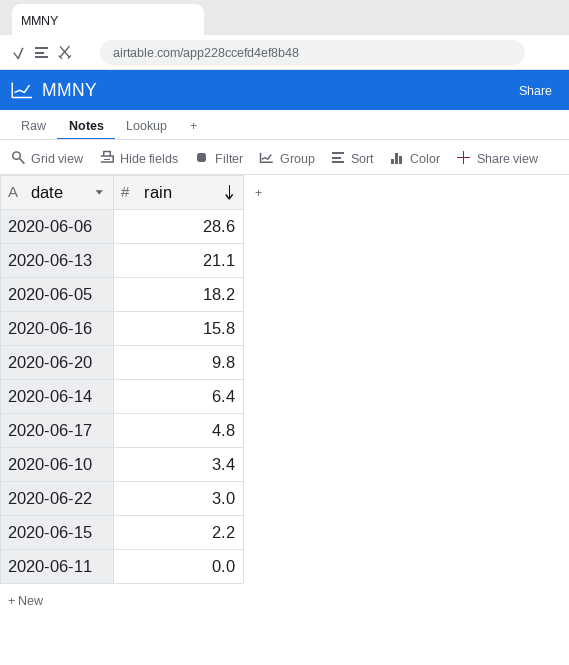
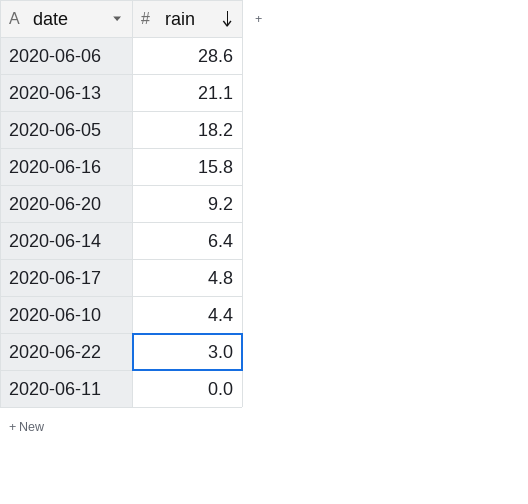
row 2020-06-15: 2.2 -> none
2020-06-20 | rain: 9.8 -> 9.2
2020-06-10 | rain: 3.4 -> 4.4

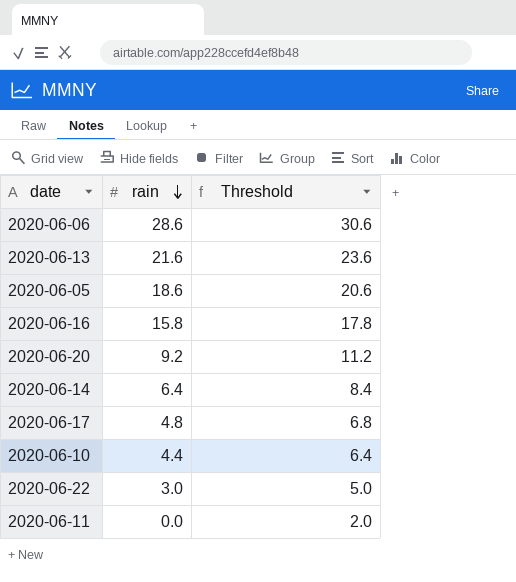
column Threshold | formula: none -> [rain] + 2
2020-06-13 | rain: 21.1 -> 21.6
2020-06-05 | rain: 18.2 -> 18.6

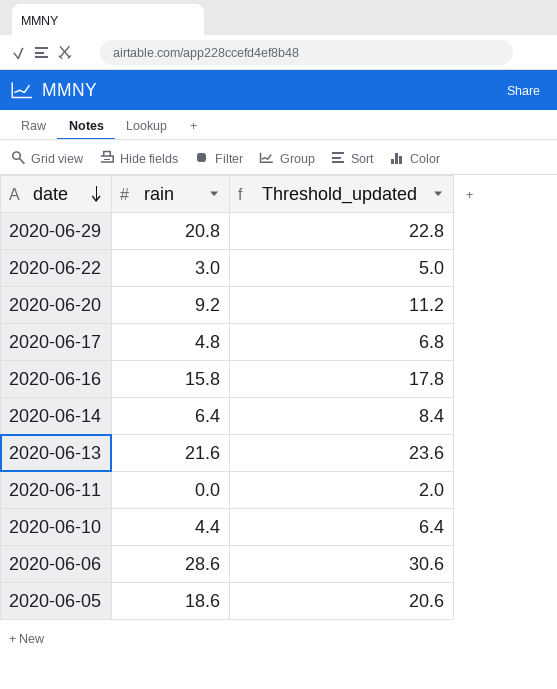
row order: rain descending -> date descending
column name: Threshold -> Threshold_updated
row 2020-06-29: none -> 20.8 | 22.8

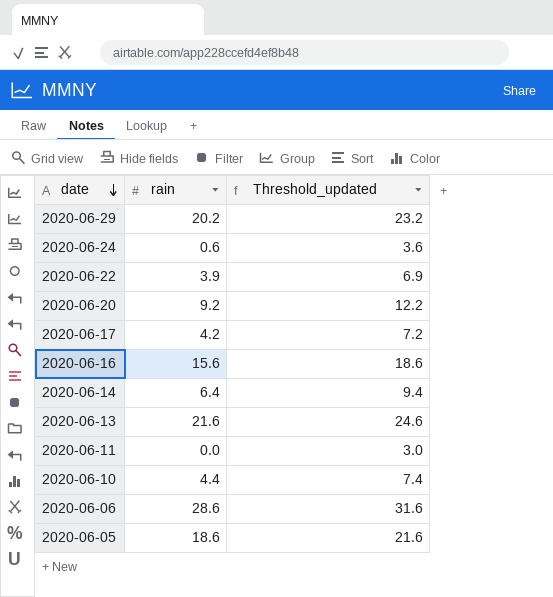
column Threshold_updated | formula: [rain] + 2 -> [rain] + 3
2020-06-29 | rain: 20.8 -> 20.2
row 2020-06-24: none -> 0.6 | 3.6
2020-06-22 | rain: 3.0 -> 3.9
2020-06-17 | rain: 4.8 -> 4.2
2020-06-16 | rain: 15.8 -> 15.6

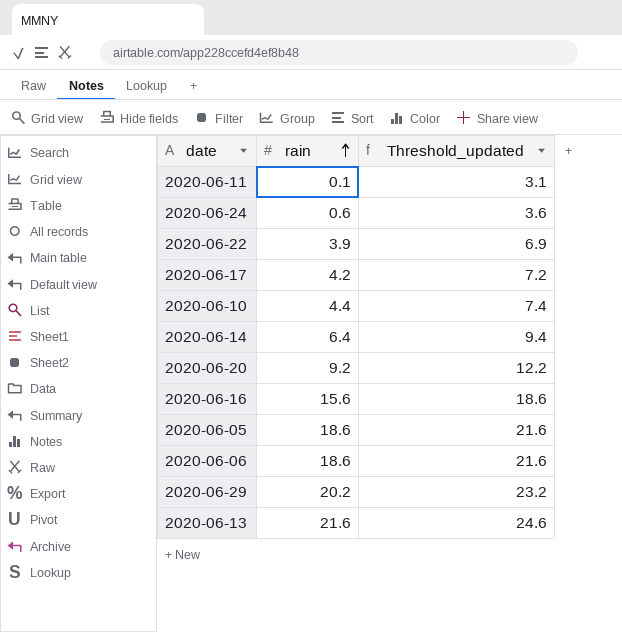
row order: date descending -> rain ascending
2020-06-11 | rain: 0.0 -> 0.1
2020-06-11 | Threshold_updated: 3.0 -> 3.1
2020-06-06 | rain: 28.6 -> 18.6
2020-06-06 | Threshold_updated: 31.6 -> 21.6

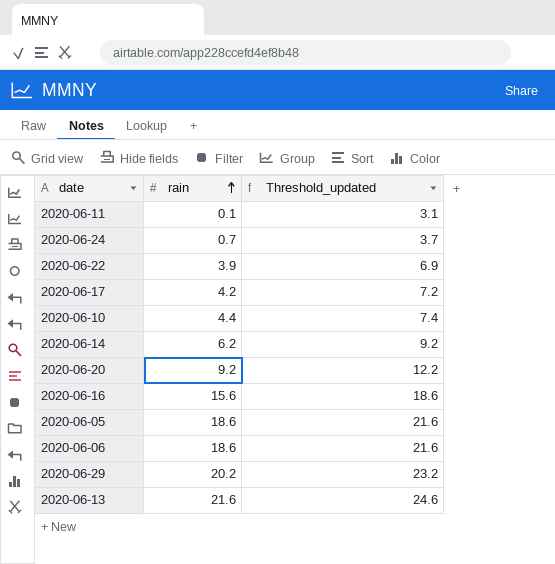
2020-06-24 | rain: 0.6 -> 0.7
2020-06-24 | Threshold_updated: 3.6 -> 3.7
2020-06-14 | rain: 6.4 -> 6.2
2020-06-14 | Threshold_updated: 9.4 -> 9.2

